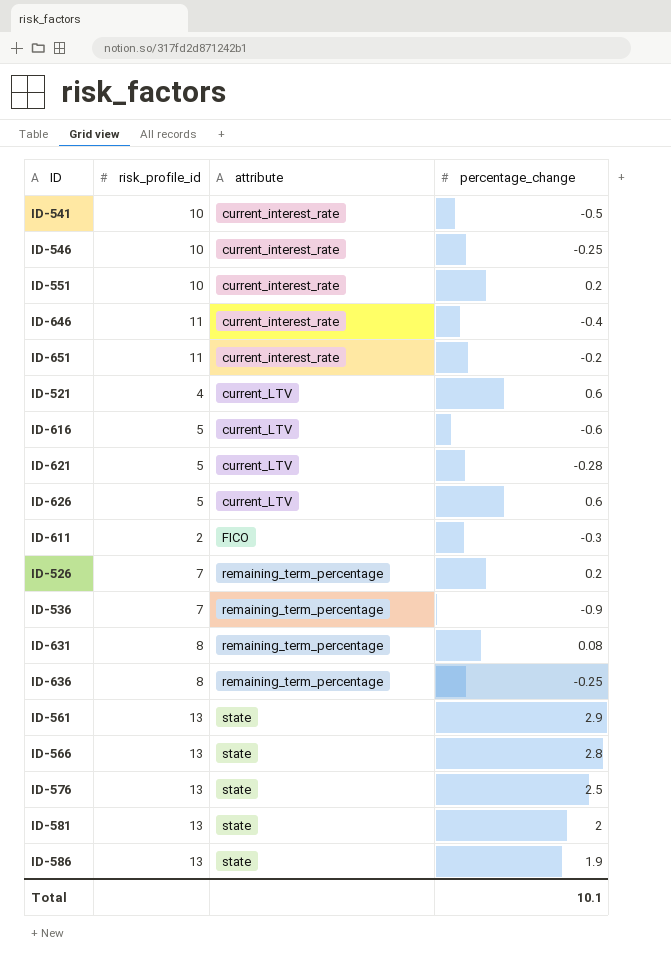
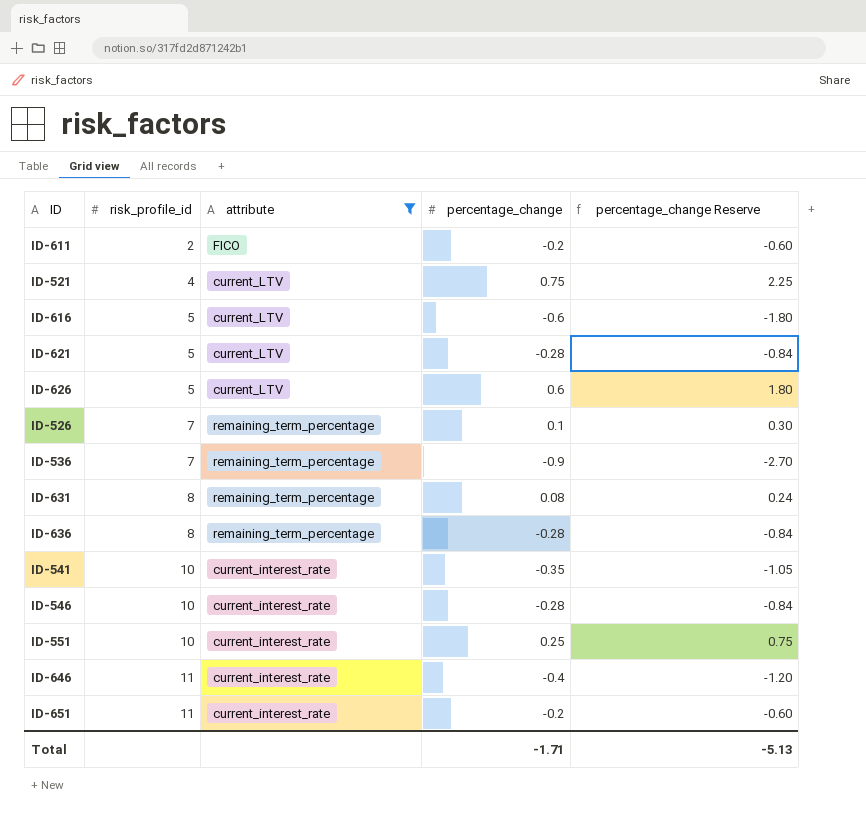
filter: none -> attribute != state
row order: attribute ascending -> risk_profile_id ascending
column percentage_change Reserve | formula: none -> [percentage_change] * 3
ID-611 | percentage_change: -0.3 -> -0.2
ID-521 | percentage_change: 0.6 -> 0.75
ID-526 | percentage_change: 0.2 -> 0.1
ID-636 | percentage_change: -0.25 -> -0.28
ID-541 | percentage_change: -0.5 -> -0.35
ID-546 | percentage_change: -0.25 -> -0.28
ID-551 | percentage_change: 0.2 -> 0.25
Total | percentage_change: 10.1 -> -1.71

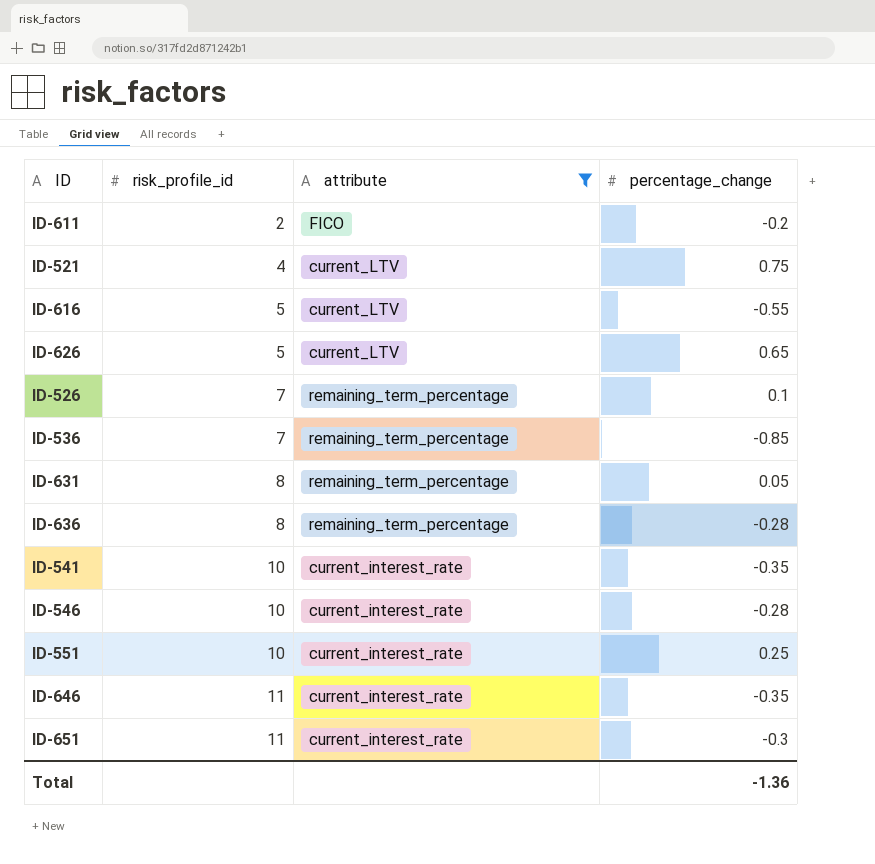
column percentage_change Reserve | formula: [percentage_change] * 3 -> none
row ID-621: 5 | current_LTV | -0.28 | -0.84 -> none
ID-616 | percentage_change: -0.6 -> -0.55
ID-626 | percentage_change: 0.6 -> 0.65
ID-536 | percentage_change: -0.9 -> -0.85
ID-631 | percentage_change: 0.08 -> 0.05
ID-646 | percentage_change: -0.4 -> -0.35
ID-651 | percentage_change: -0.2 -> -0.3
Total | percentage_change: -1.71 -> -1.36

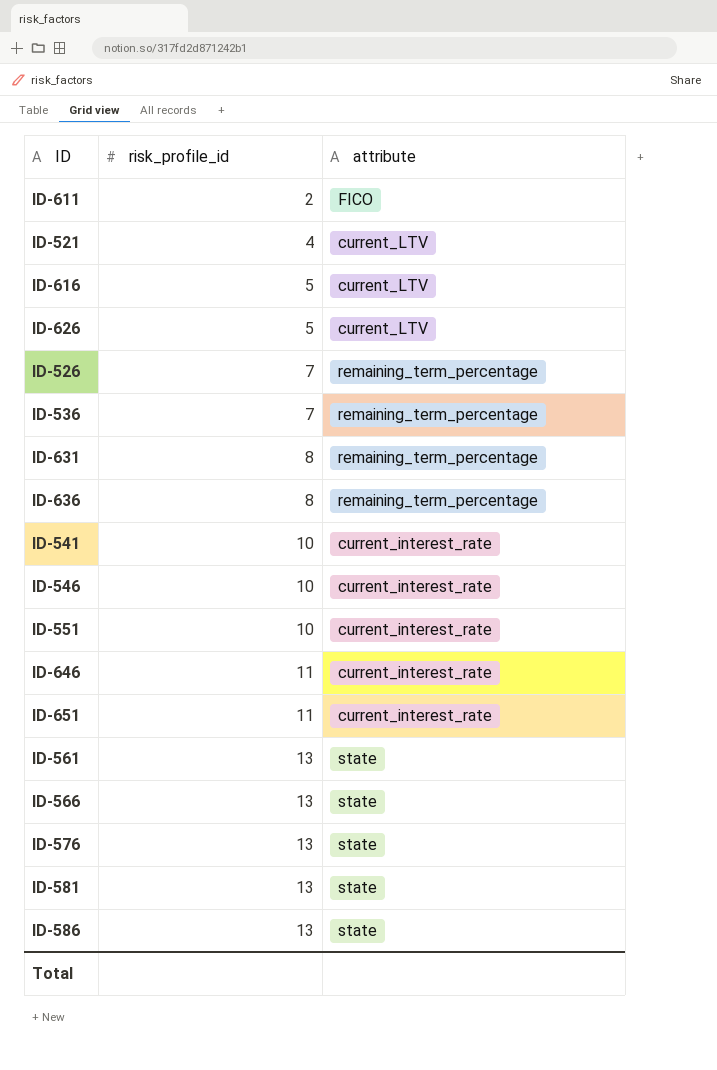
filter: attribute != state -> none
column percentage_change | position: 4 -> none

